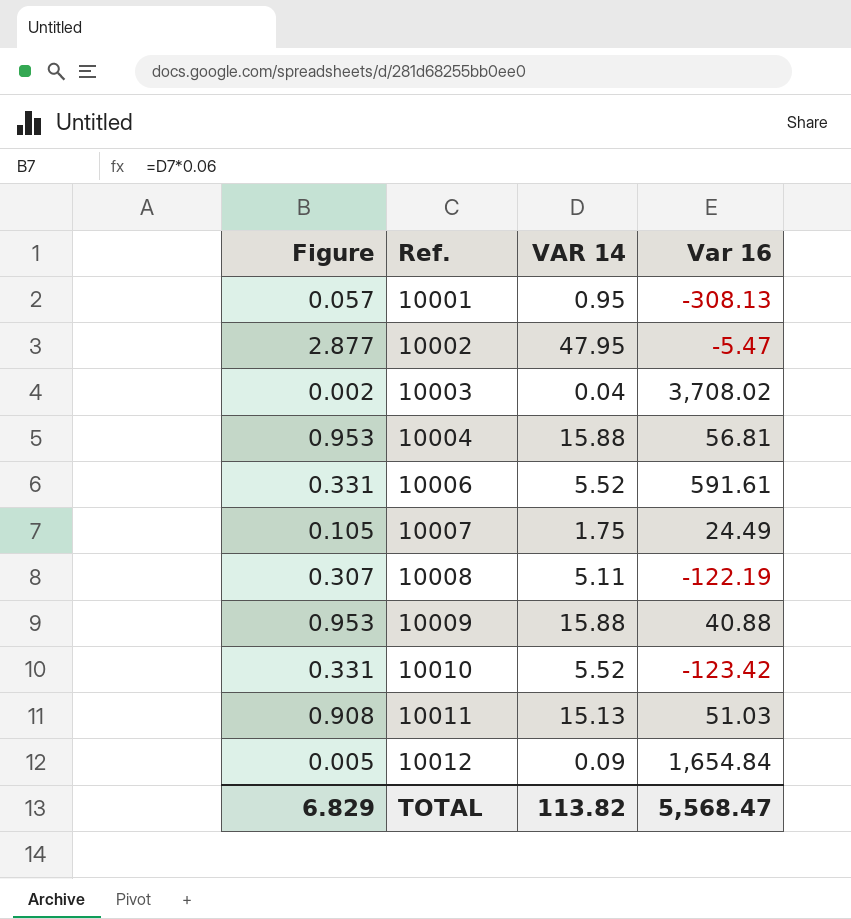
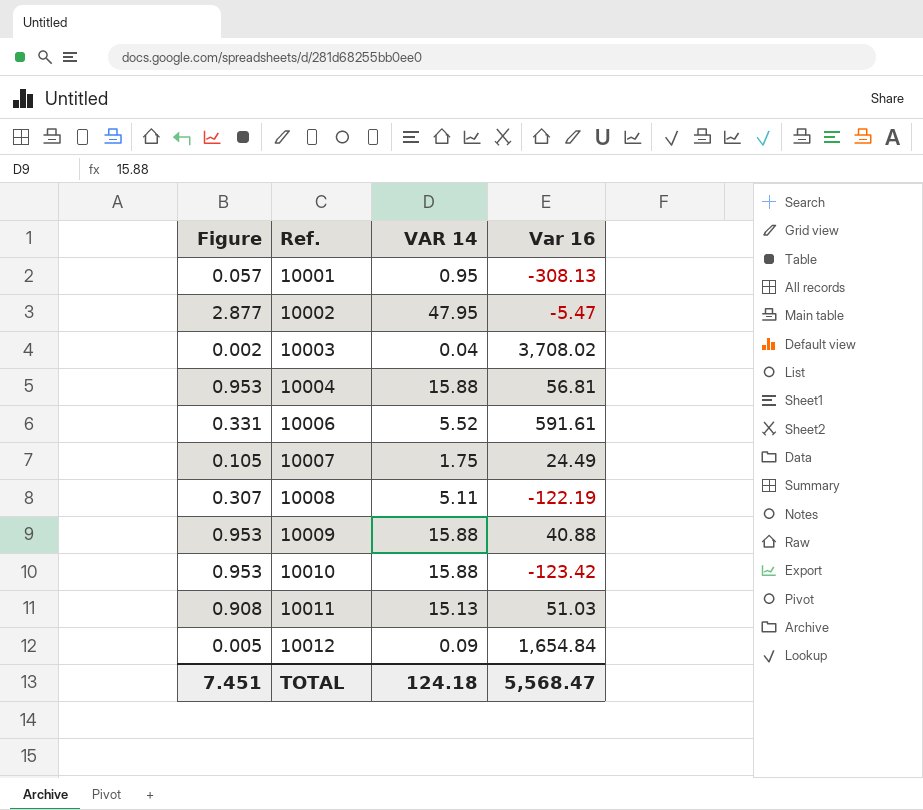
10010 | Figure: 0.331 -> 0.953
10010 | VAR 14: 5.52 -> 15.88
TOTAL | Figure: 6.829 -> 7.451
TOTAL | VAR 14: 113.82 -> 124.18

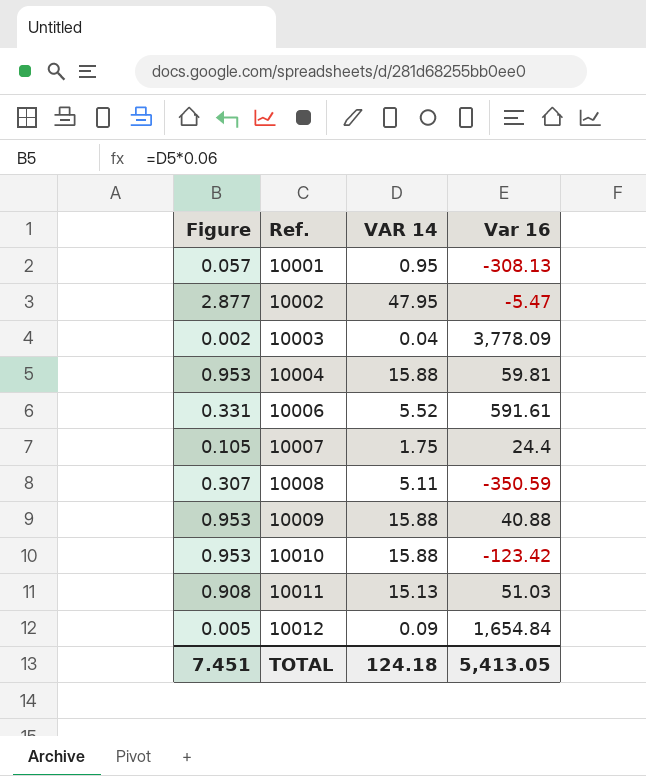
10003 | Var 16: 3,708.02 -> 3,778.09
10004 | Var 16: 56.81 -> 59.81
10007 | Var 16: 24.49 -> 24.4
10008 | Var 16: -122.19 -> -350.59
TOTAL | Var 16: 5,568.47 -> 5,413.05

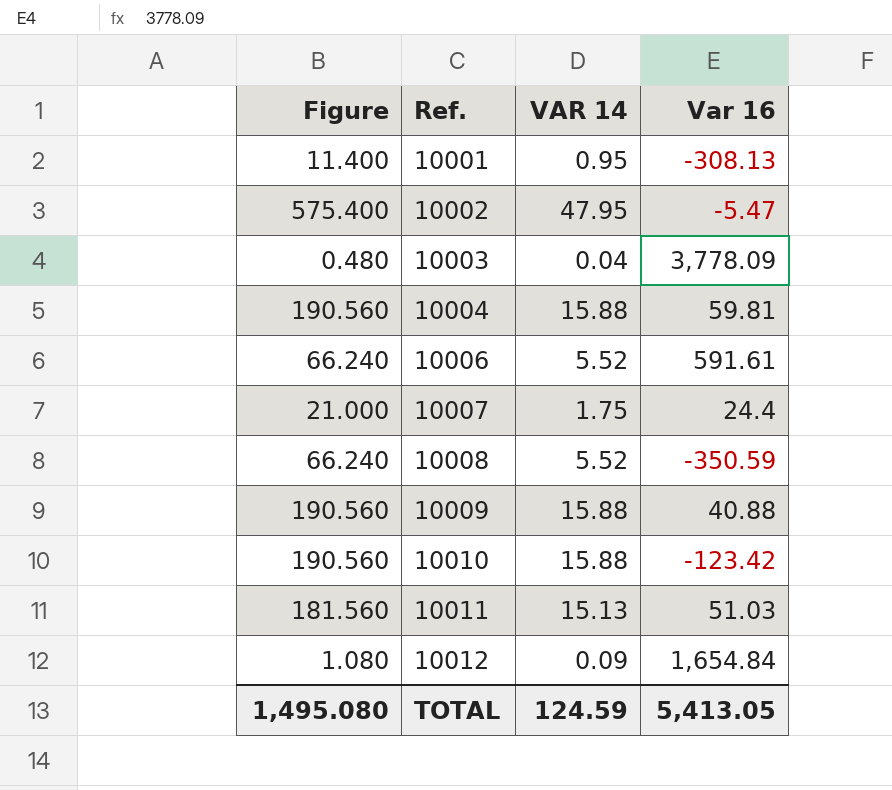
column Figure | formula: [VAR 14] * 0.06 -> [VAR 14] * 12
10008 | VAR 14: 5.11 -> 5.52
TOTAL | Figure: 7.451 -> 1,495.080
TOTAL | VAR 14: 124.18 -> 124.59

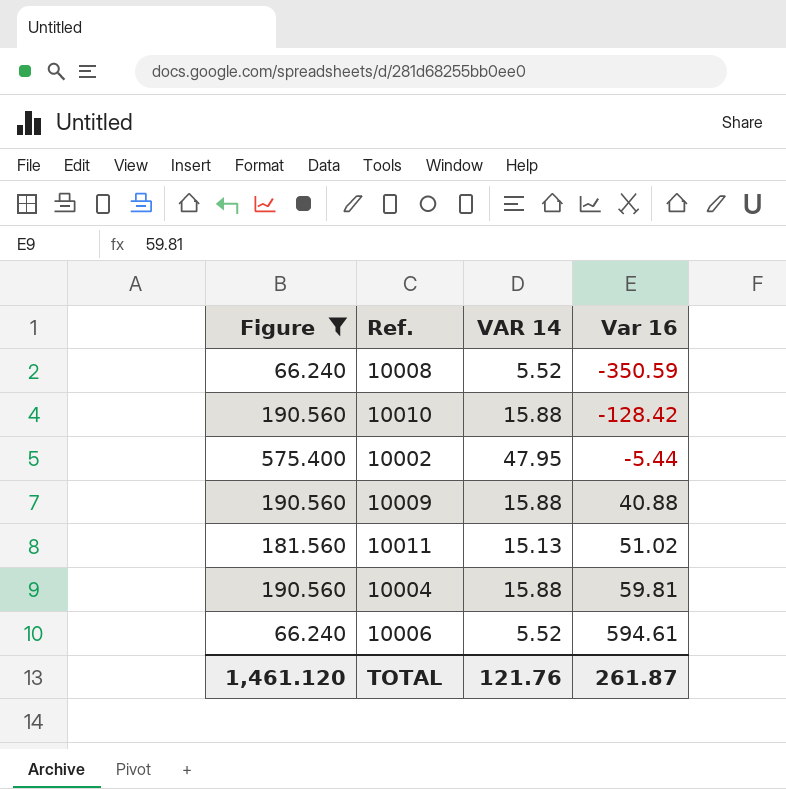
filter: none -> Figure >= 66.240
row order: Ref. ascending -> Var 16 ascending
10010 | Var 16: -123.42 -> -128.42
10002 | Var 16: -5.47 -> -5.44
10011 | Var 16: 51.03 -> 51.02
10006 | Var 16: 591.61 -> 594.61
TOTAL | Figure: 1,495.080 -> 1,461.120
TOTAL | VAR 14: 124.59 -> 121.76
TOTAL | Var 16: 5,413.05 -> 261.87

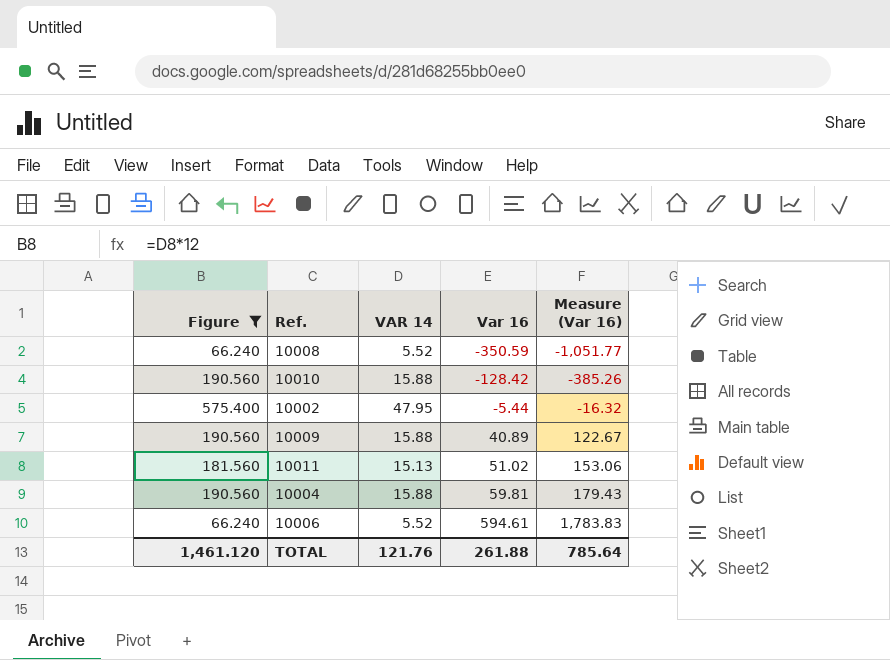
column Measure (Var 16) | formula: none -> [Var 16] * 3
10009 | Var 16: 40.88 -> 40.89
TOTAL | Var 16: 261.87 -> 261.88

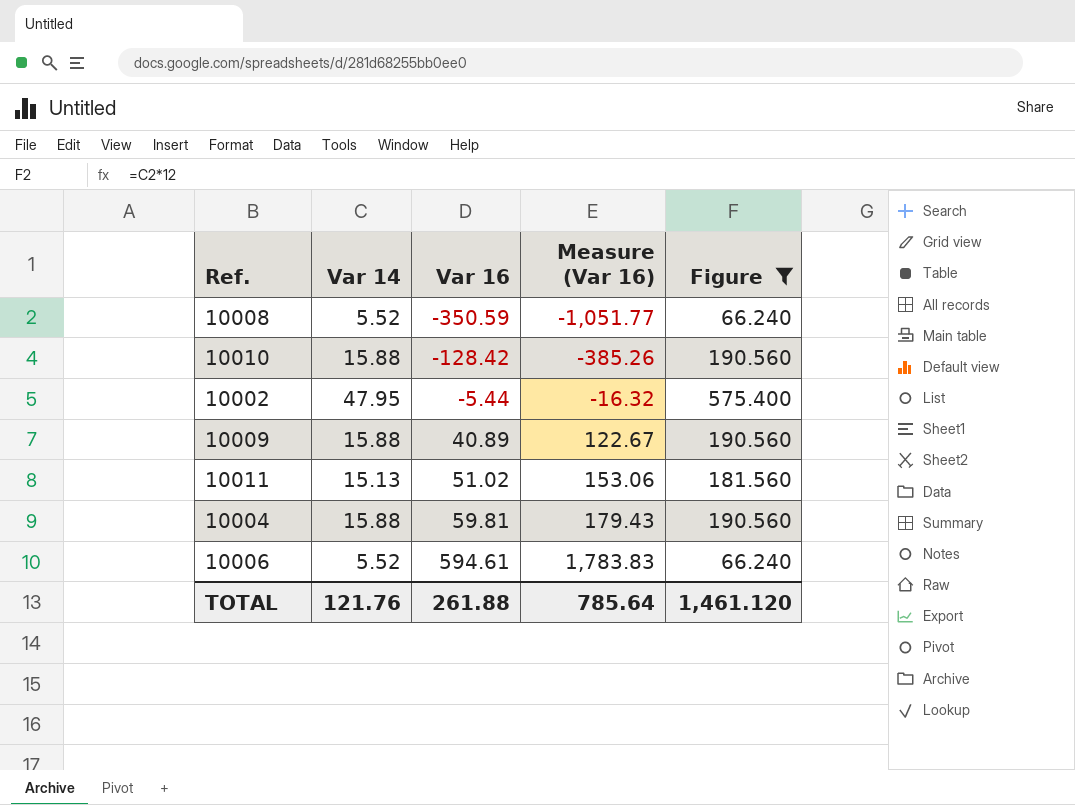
column name: VAR 14 -> Var 14
column Figure | position: 1 -> 5

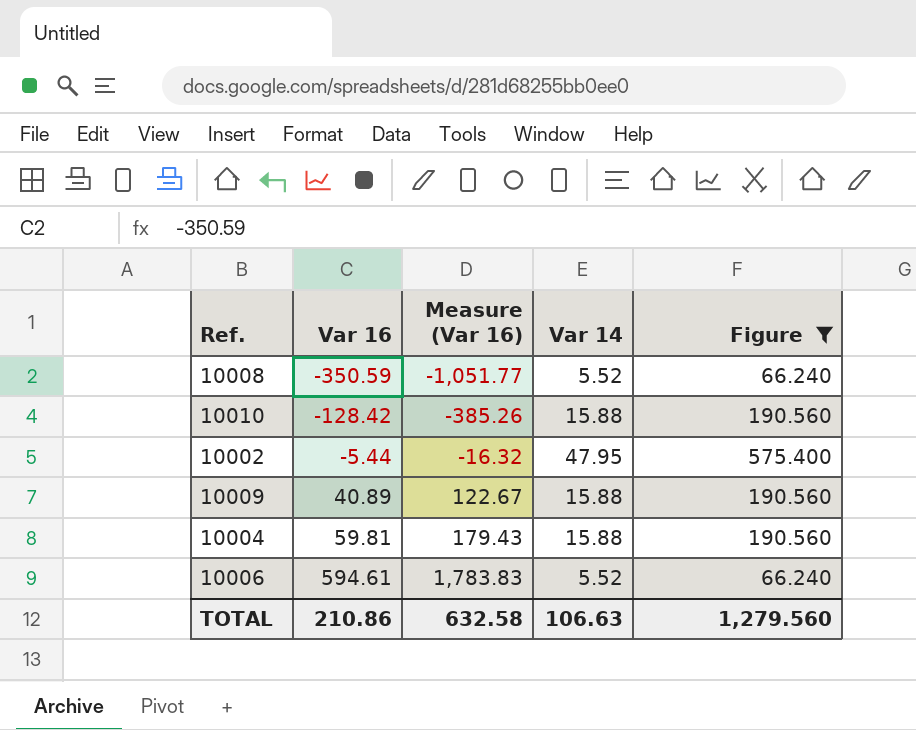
column Var 14 | position: 2 -> 4
row 10011: 15.13 | 51.02 | 153.06 | 181.560 -> none
TOTAL | Var 16: 261.88 -> 210.86
TOTAL | Measure (Var 16): 785.64 -> 632.58
TOTAL | Var 14: 121.76 -> 106.63
TOTAL | Figure: 1,461.120 -> 1,279.560

